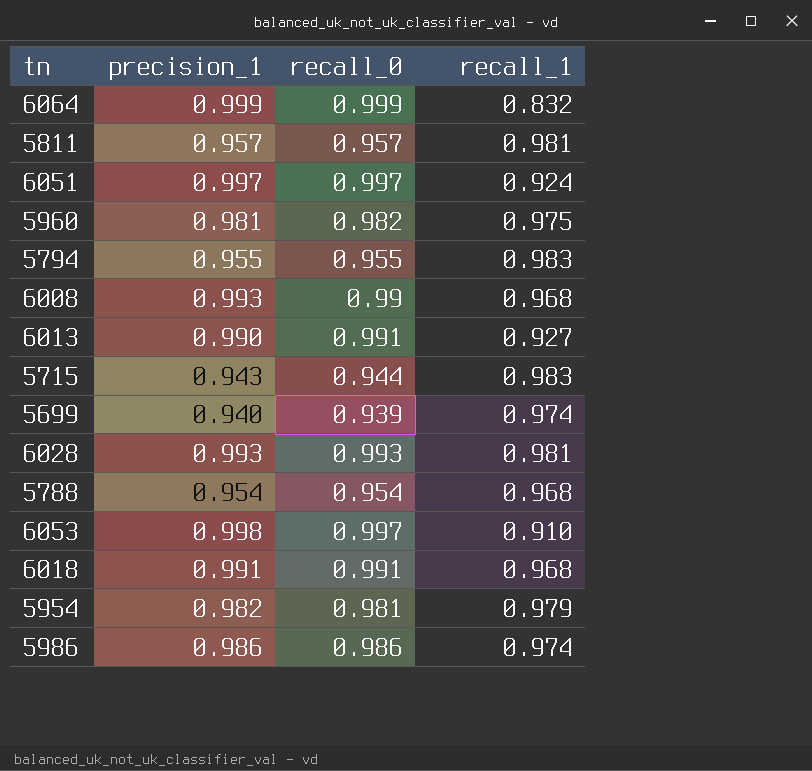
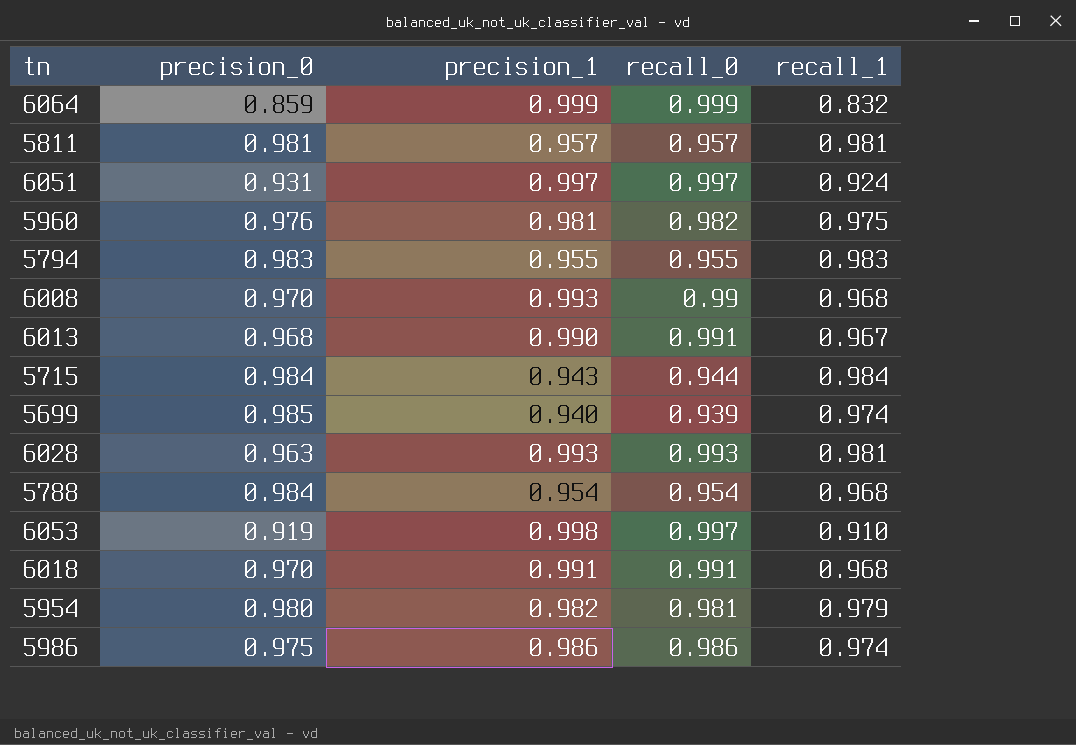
column precision_0 | position: none -> 2
6013 | recall_1: 0.927 -> 0.967
5715 | recall_1: 0.983 -> 0.984

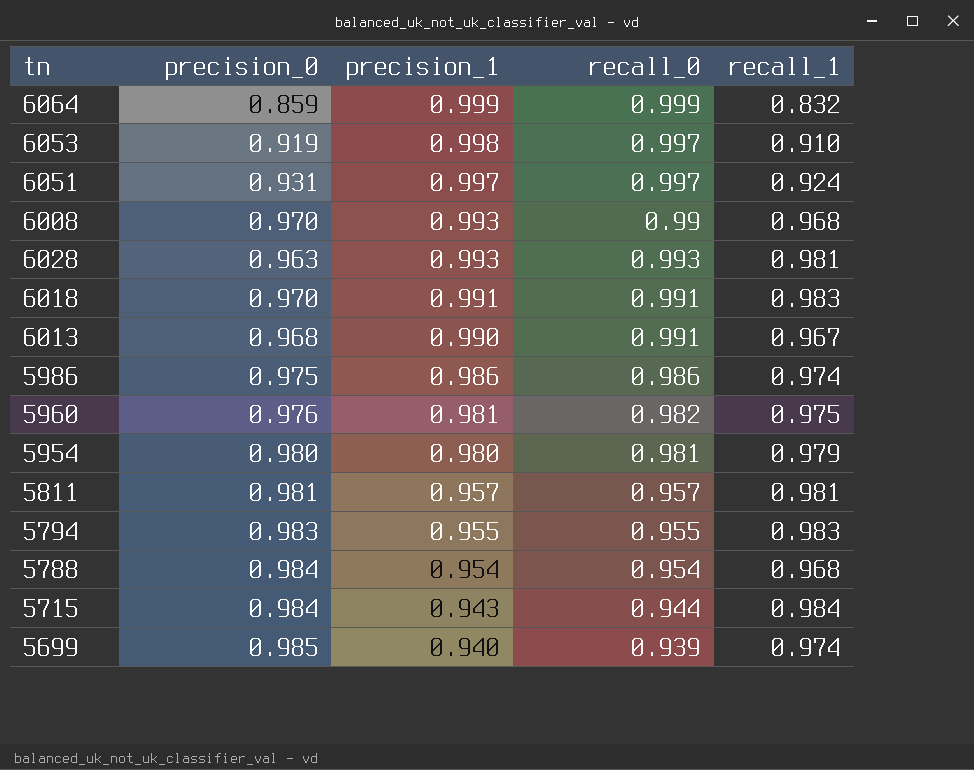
row order: none -> precision_1 descending
6018 | recall_1: 0.968 -> 0.983
5954 | precision_1: 0.982 -> 0.980

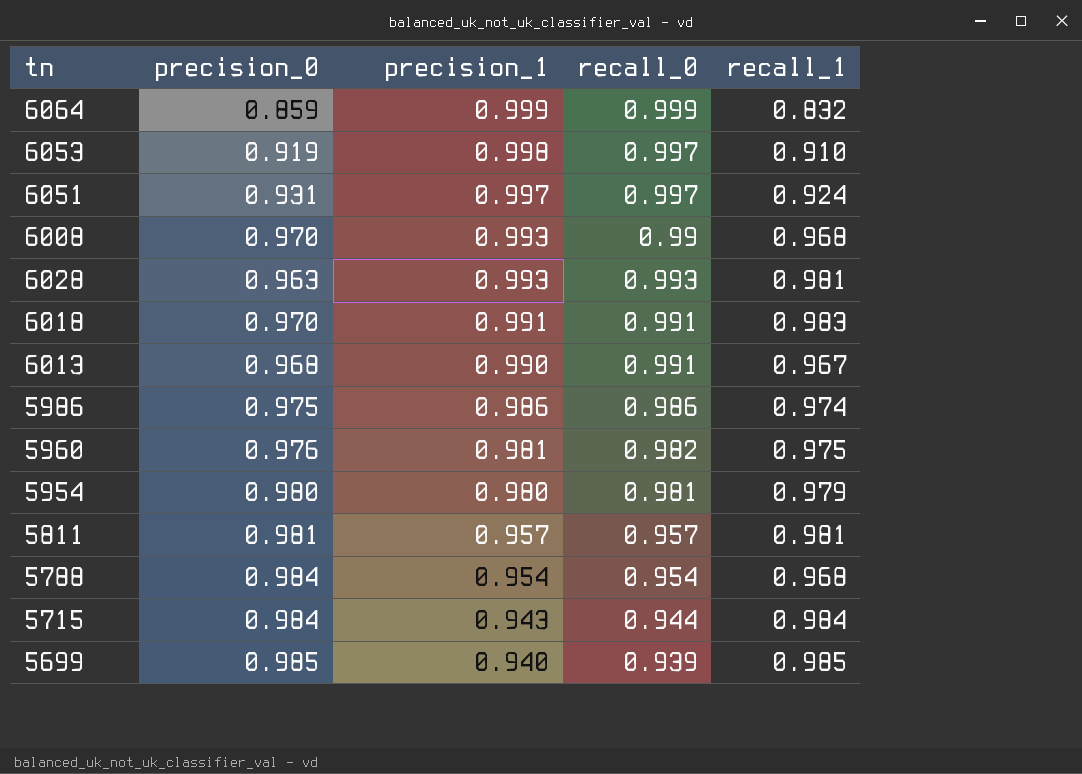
row 5794: 0.983 | 0.955 | 0.955 | 0.983 -> none
5699 | recall_1: 0.974 -> 0.985

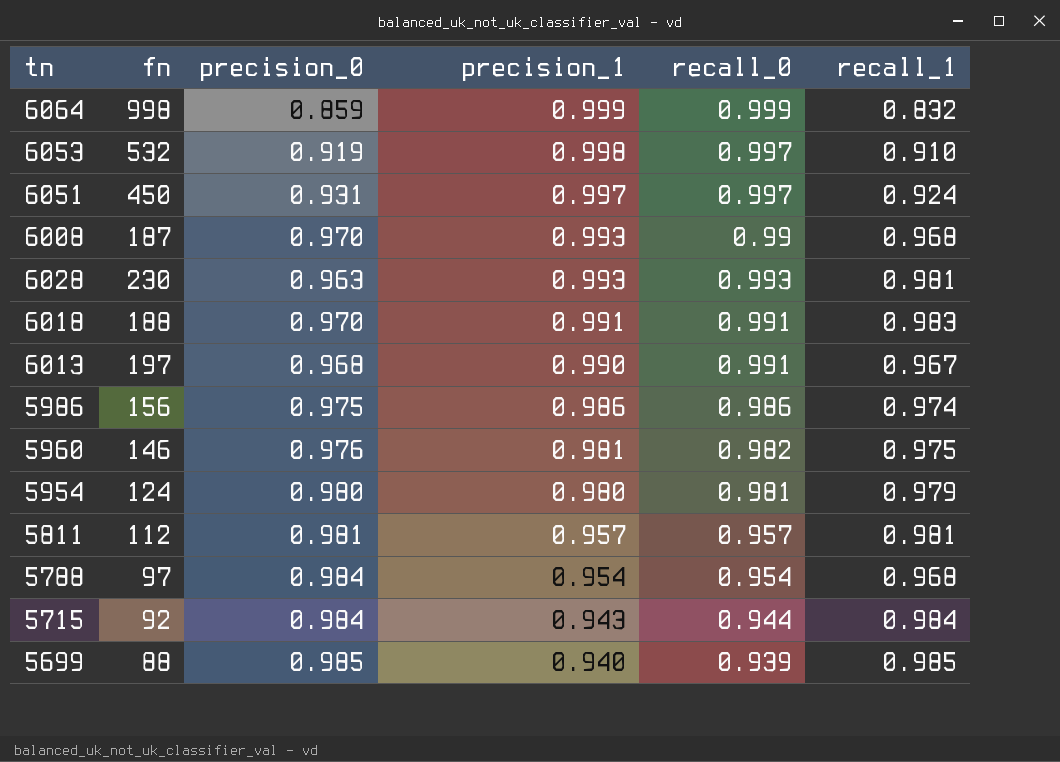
column fn | position: none -> 2

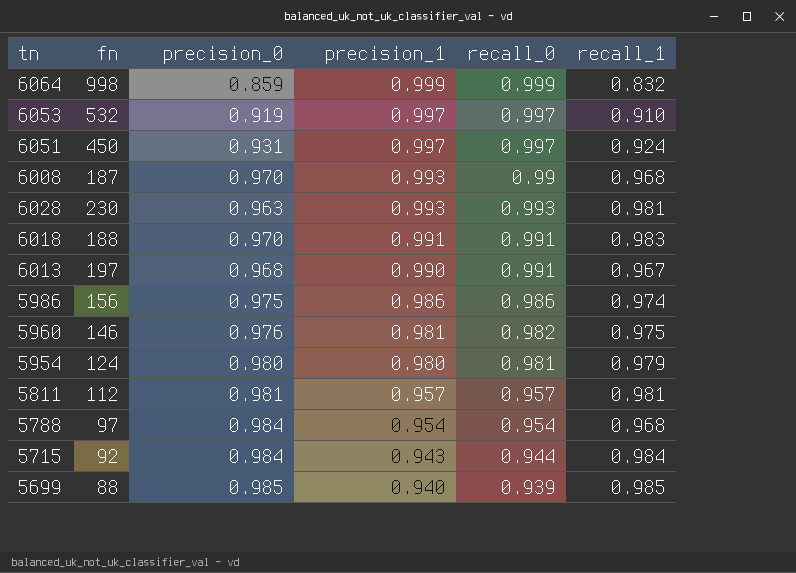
6053 | precision_1: 0.998 -> 0.997

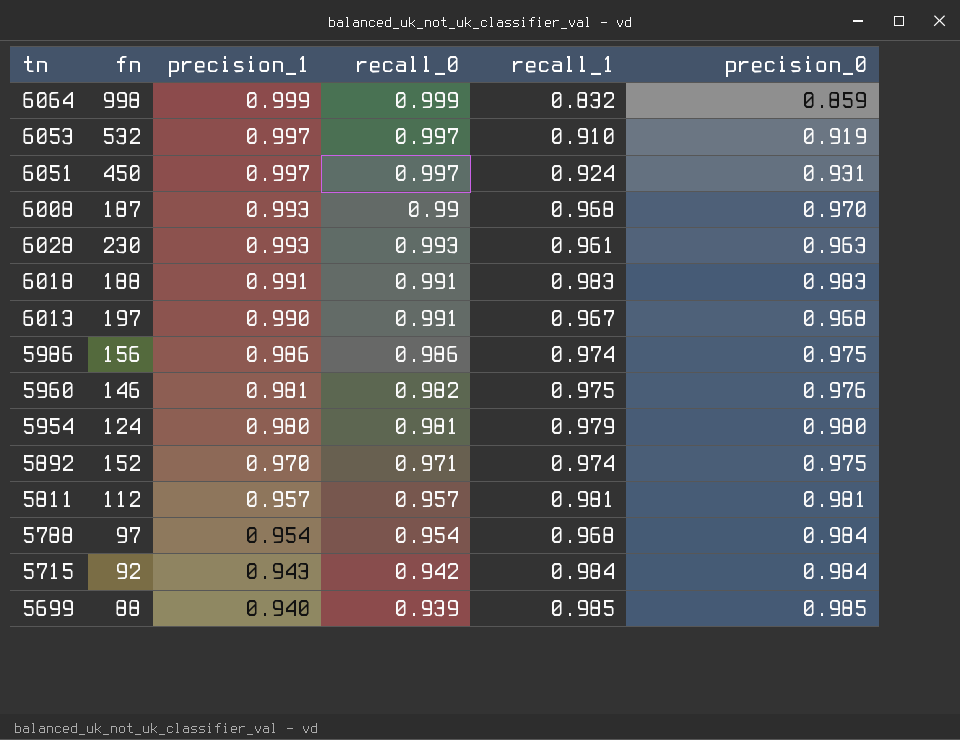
column precision_0 | position: 3 -> 6
6028 | recall_1: 0.981 -> 0.961
6018 | precision_0: 0.970 -> 0.983
row 5892: none -> 152 | 0.970 | 0.971 | 0.974 | 0.975
5715 | recall_0: 0.944 -> 0.942

